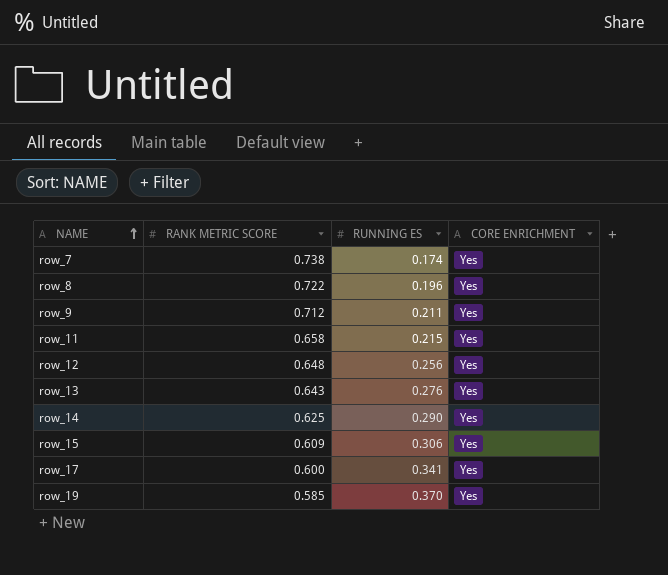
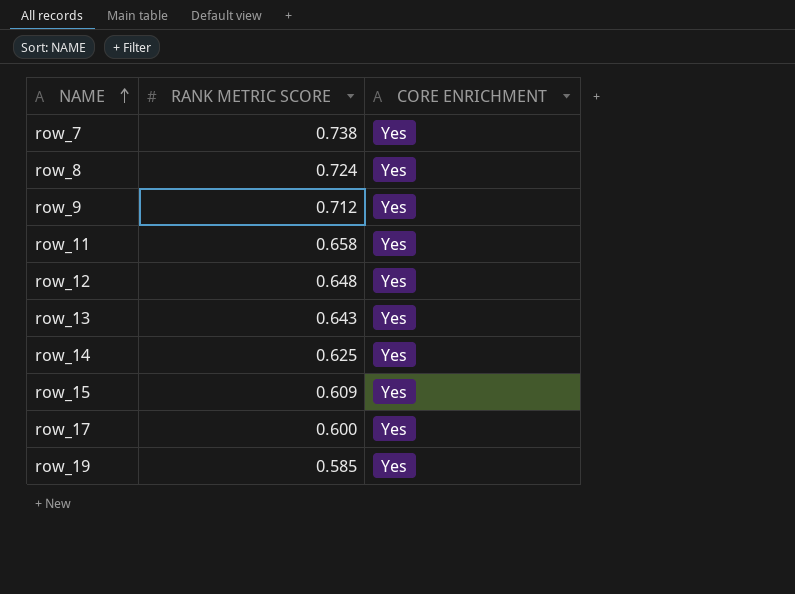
column RUNNING ES | position: 3 -> none
row_8 | RANK METRIC SCORE: 0.722 -> 0.724

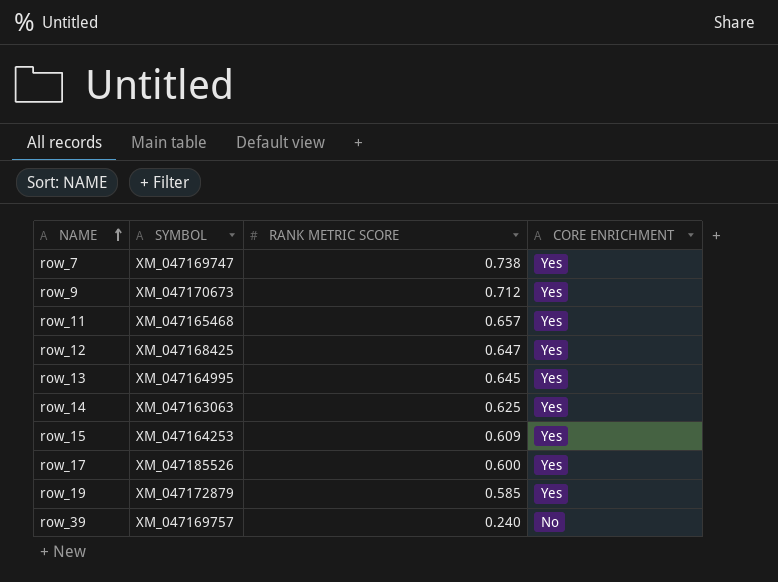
column SYMBOL | position: none -> 2
row row_8: 0.724 | Yes -> none
row_11 | RANK METRIC SCORE: 0.658 -> 0.657
row_12 | RANK METRIC SCORE: 0.648 -> 0.647
row_13 | RANK METRIC SCORE: 0.643 -> 0.645
row row_39: none -> XM_047169757 | 0.240 | No

